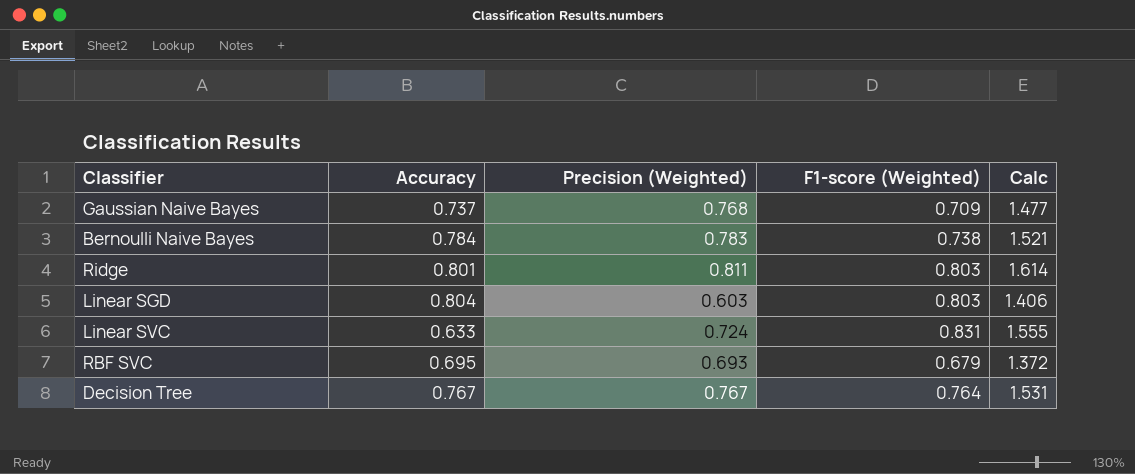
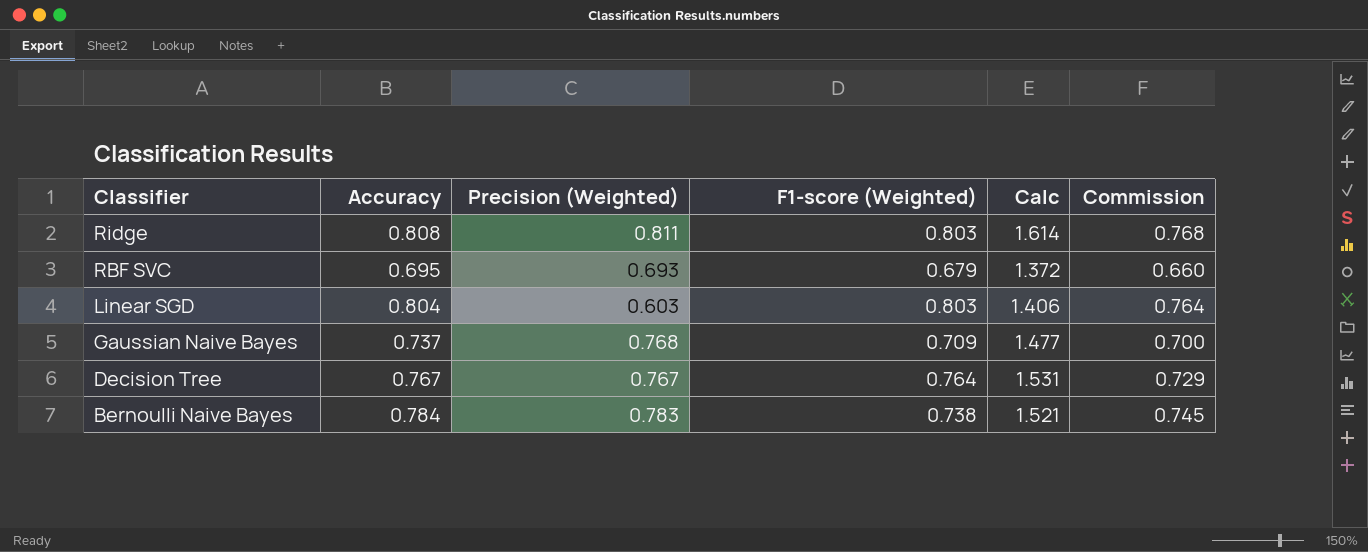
row order: none -> Classifier descending
column Commission | formula: none -> [Accuracy] * 0.95
row Linear SVC: 0.633 | 0.724 | 0.831 | 1.555 -> none
Ridge | Accuracy: 0.801 -> 0.808

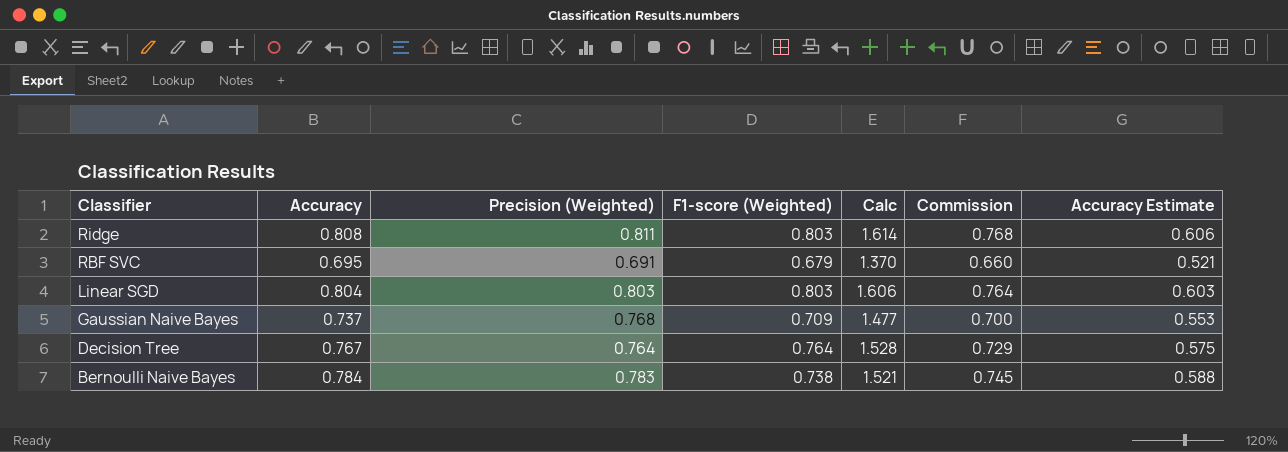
column Accuracy Estimate | formula: none -> [Accuracy] * 0.75
RBF SVC | Precision (Weighted): 0.693 -> 0.691
RBF SVC | Calc: 1.372 -> 1.370
Linear SGD | Precision (Weighted): 0.603 -> 0.803
Linear SGD | Calc: 1.406 -> 1.606
Decision Tree | Precision (Weighted): 0.767 -> 0.764
Decision Tree | Calc: 1.531 -> 1.528

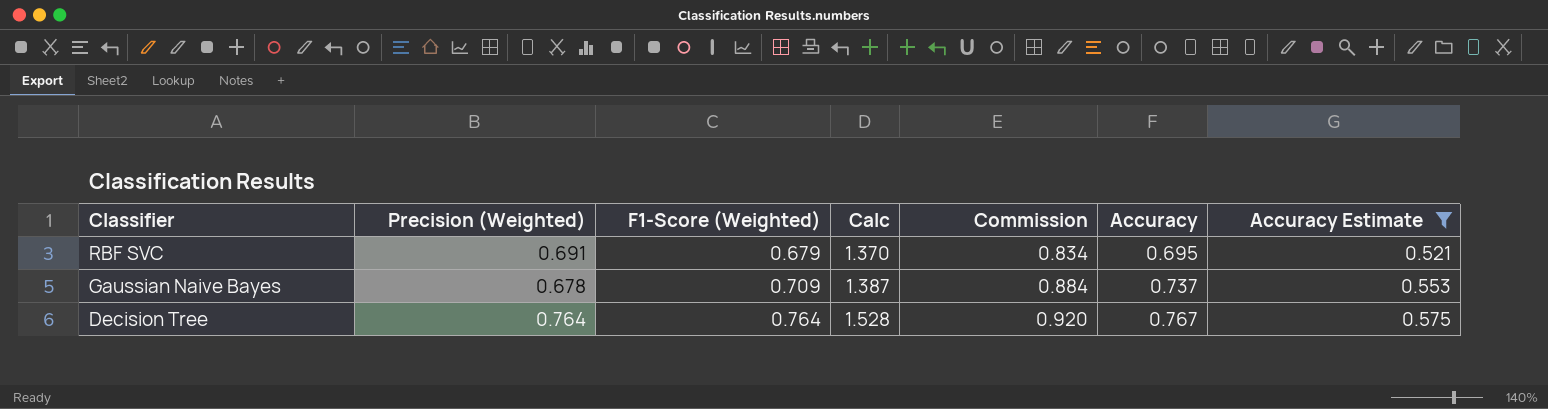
filter: none -> Accuracy Estimate <= 0.575
column name: F1-score (Weighted) -> F1-Score (Weighted)
column Commission | formula: [Accuracy] * 0.95 -> [Accuracy] * 1.2
column Accuracy | position: 2 -> 6
Gaussian Naive Bayes | Precision (Weighted): 0.768 -> 0.678
Gaussian Naive Bayes | Calc: 1.477 -> 1.387

